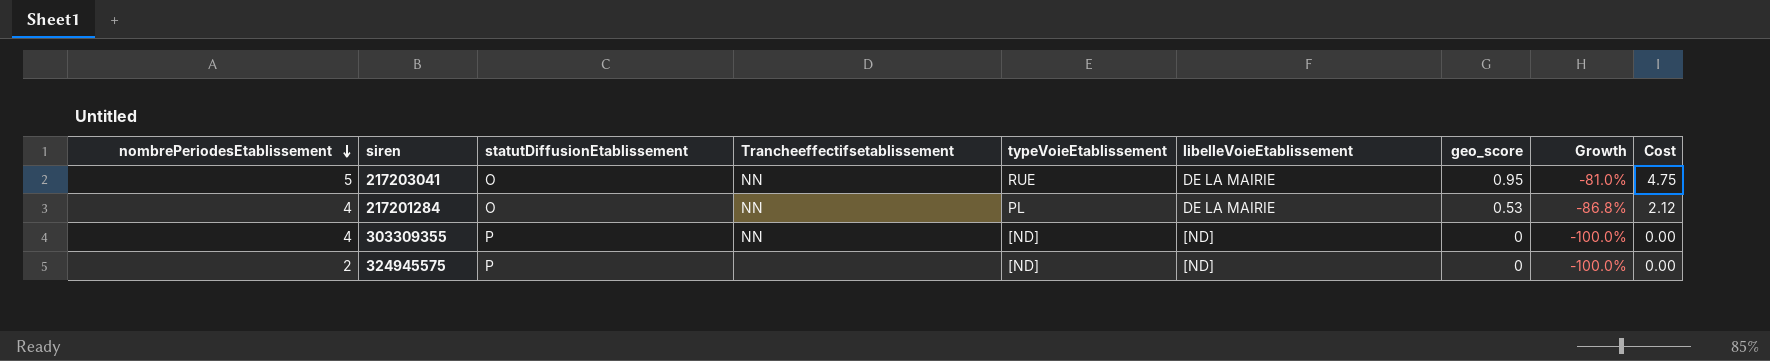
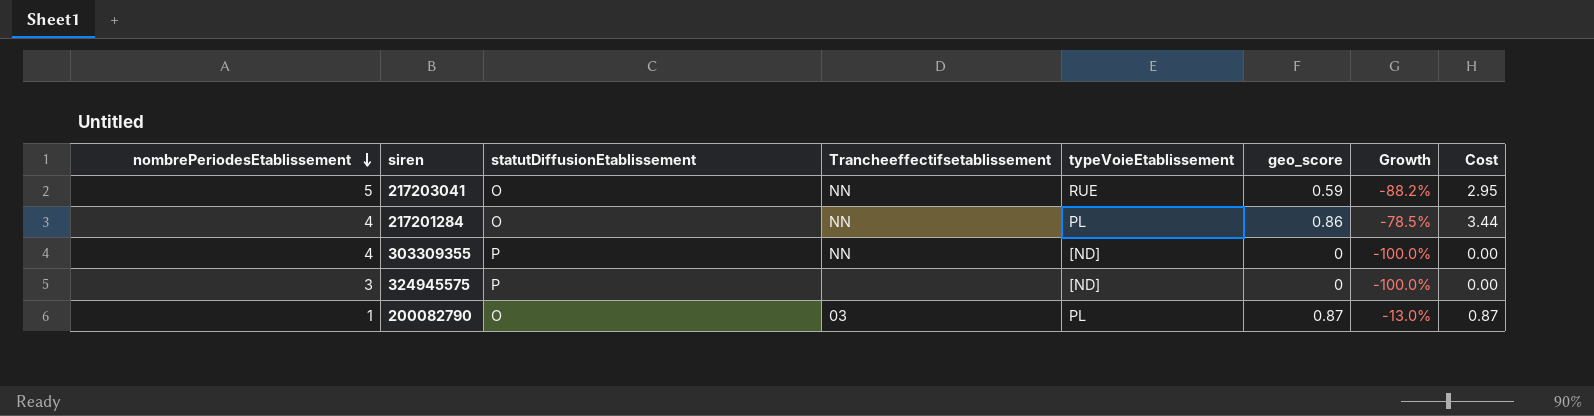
column libelleVoieEtablissement | position: 6 -> none
217203041 | geo_score: 0.95 -> 0.59
217203041 | Growth: -81.0% -> -88.2%
217203041 | Cost: 4.75 -> 2.95
217201284 | geo_score: 0.53 -> 0.86
217201284 | Growth: -86.8% -> -78.5%
217201284 | Cost: 2.12 -> 3.44
324945575 | nombrePeriodesEtablissement: 2 -> 3
row 200082790: none -> 1 | O | 03 | PL | 0.87 | -13.0% | 0.87

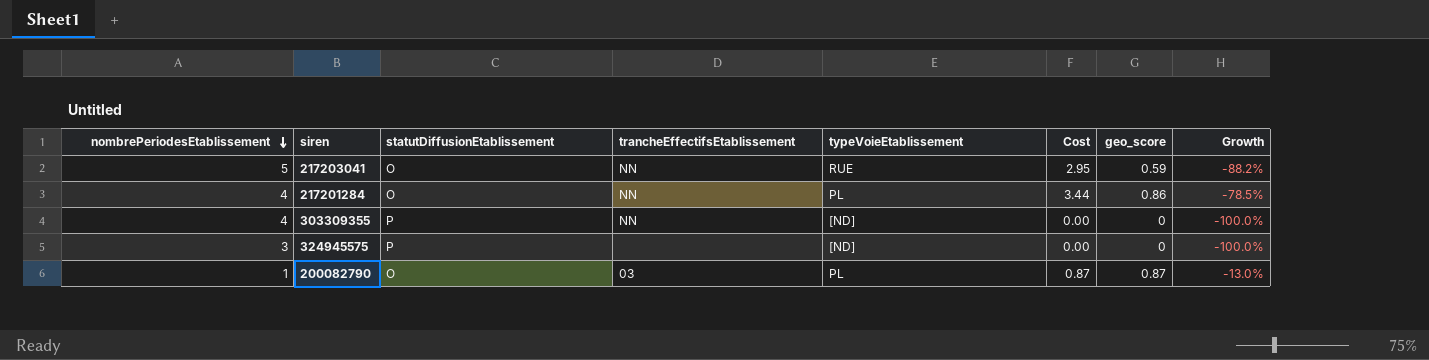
column name: Trancheeffectifsetablissement -> trancheEffectifsEtablissement
column Cost | position: 8 -> 6

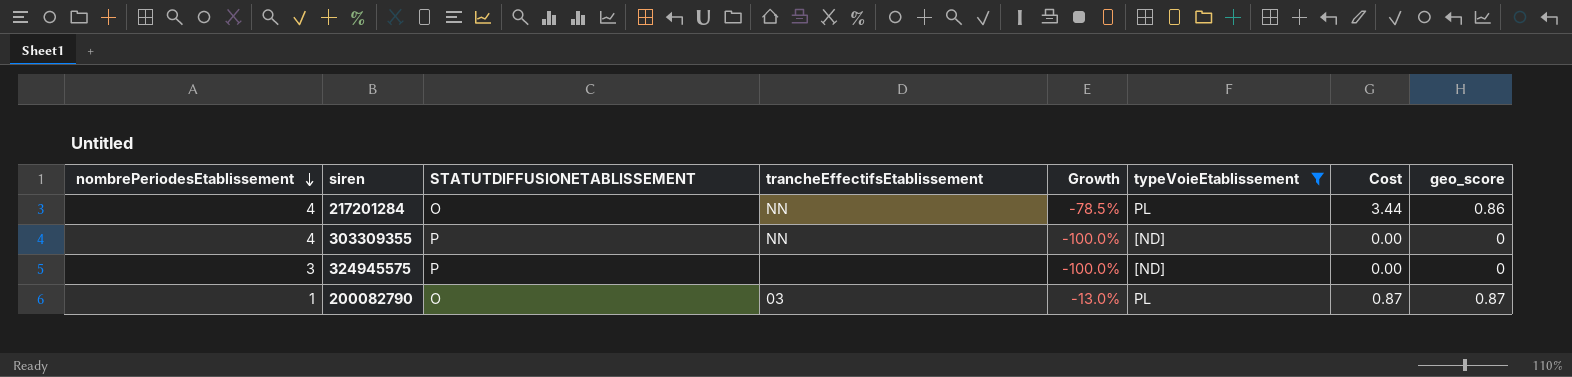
filter: none -> typeVoieEtablissement != RUE
column name: statutDiffusionEtablissement -> STATUTDIFFUSIONETABLISSEMENT
column Growth | position: 8 -> 5

